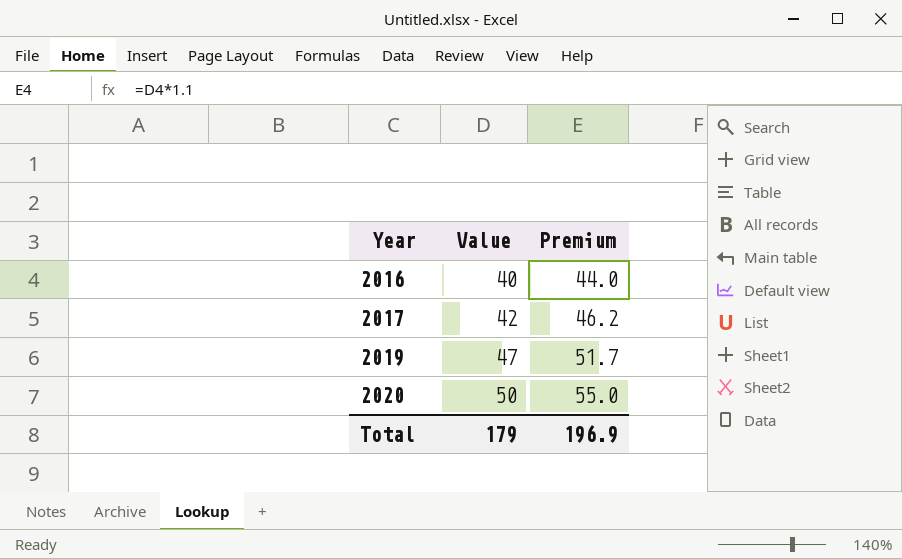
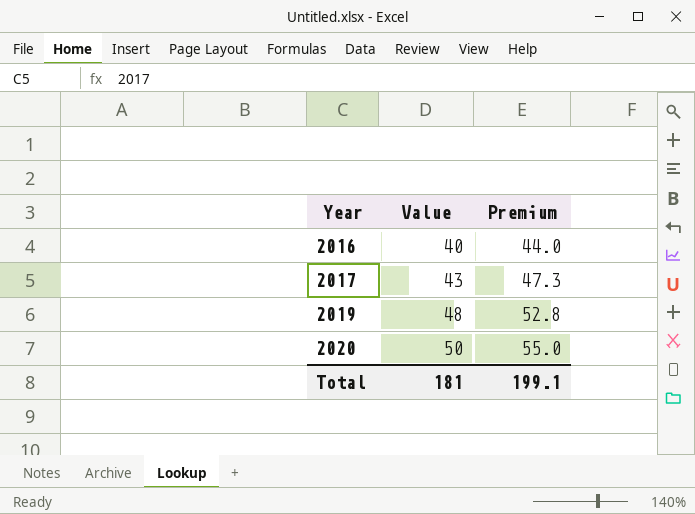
2017 | Value: 42 -> 43
2017 | Premium: 46.2 -> 47.3
2019 | Value: 47 -> 48
2019 | Premium: 51.7 -> 52.8
Total | Value: 179 -> 181
Total | Premium: 196.9 -> 199.1

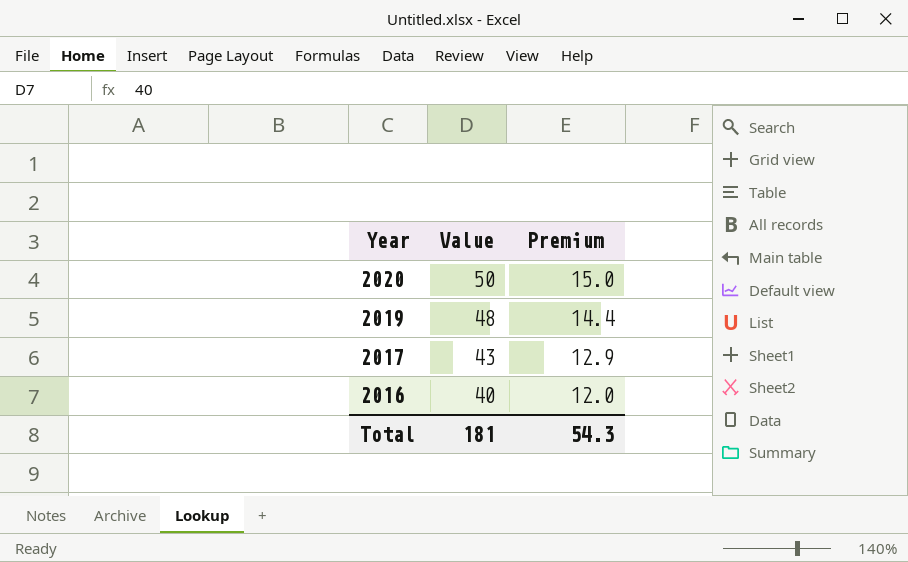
row order: Year ascending -> Year descending
column Premium | formula: [Value] * 1.1 -> [Value] * 0.3
Total | Premium: 199.1 -> 54.3

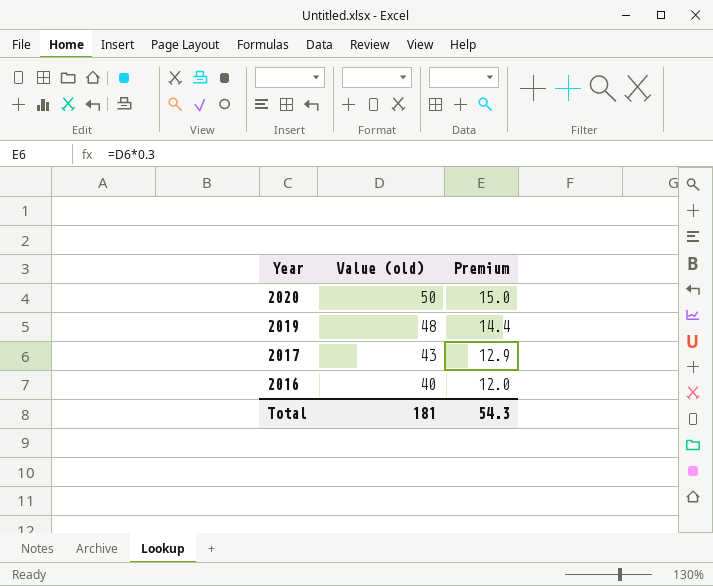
column name: Value -> Value (old)

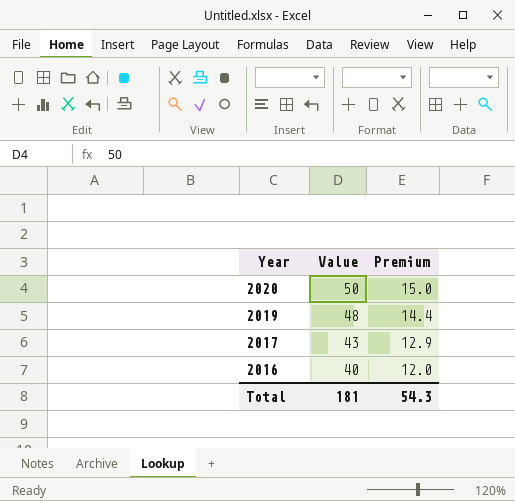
column name: Value (old) -> Value

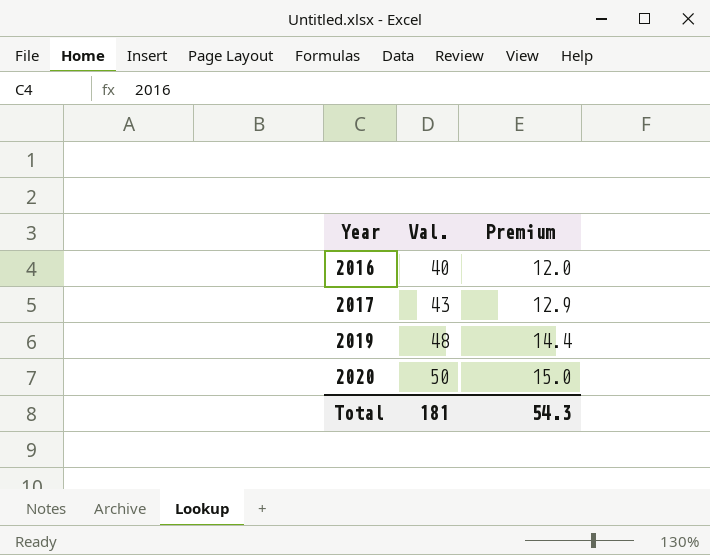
row order: Year descending -> Year ascending
column name: Value -> Val.

